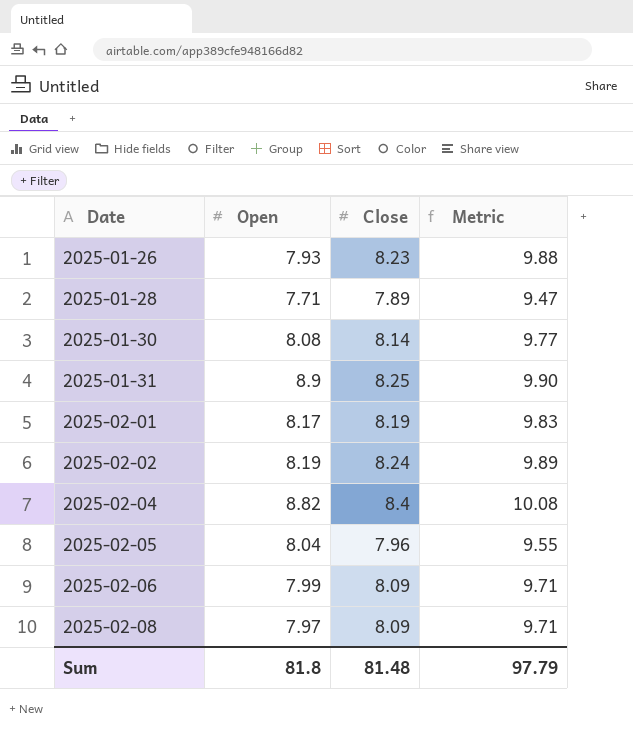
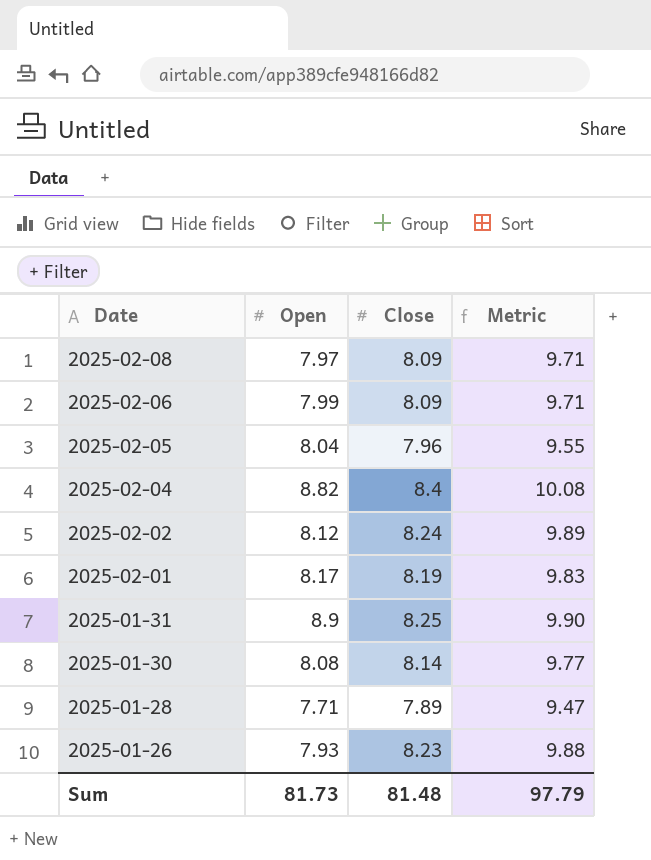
row order: Date ascending -> Date descending
2025-02-02 | Open: 8.19 -> 8.12
Sum | Open: 81.8 -> 81.73

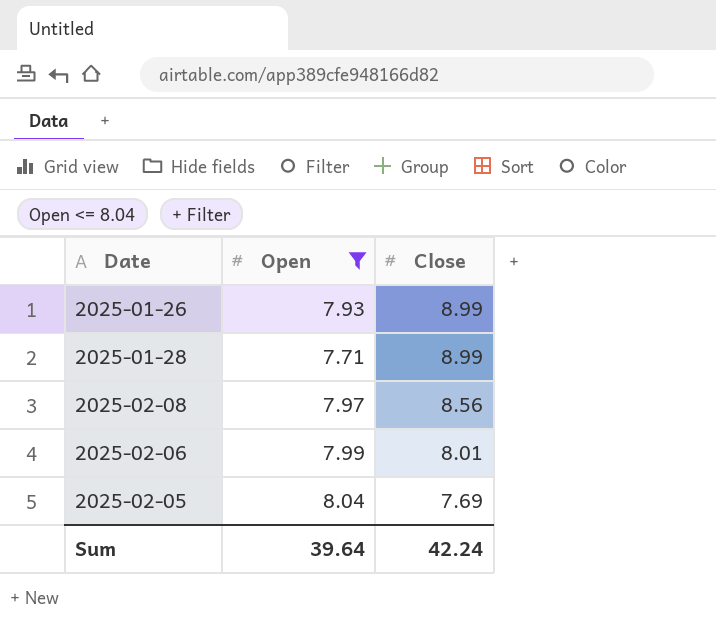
filter: none -> Open <= 8.04
row order: Date descending -> Close descending
column Metric | formula: [Close] * 1.2 -> none
2025-01-26 | Close: 8.23 -> 8.99
2025-01-28 | Close: 7.89 -> 8.99
2025-02-08 | Close: 8.09 -> 8.56
2025-02-06 | Close: 8.09 -> 8.01
2025-02-05 | Close: 7.96 -> 7.69
Sum | Open: 81.73 -> 39.64
Sum | Close: 81.48 -> 42.24

